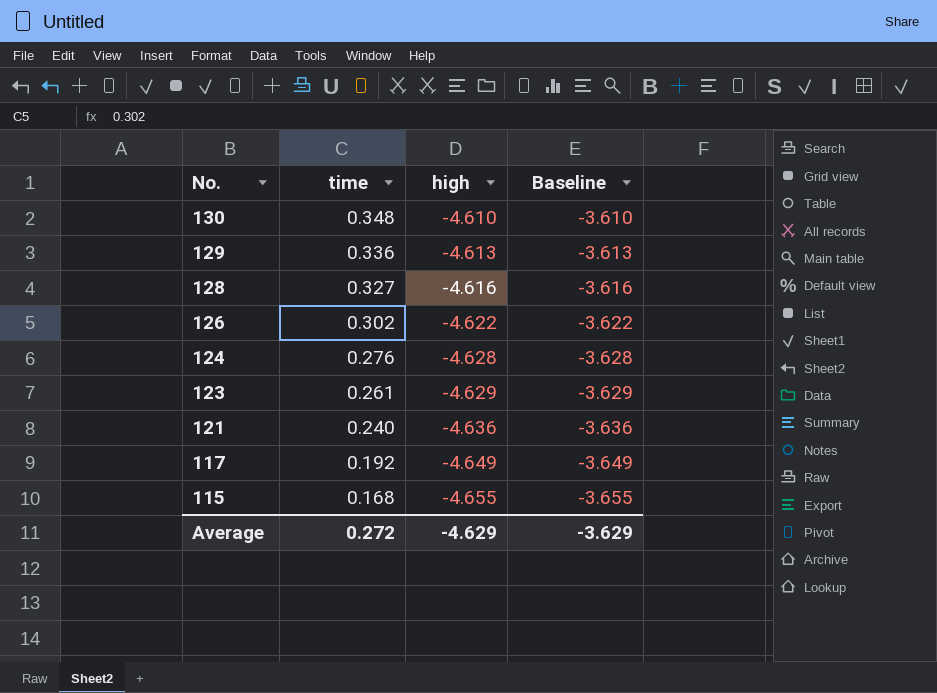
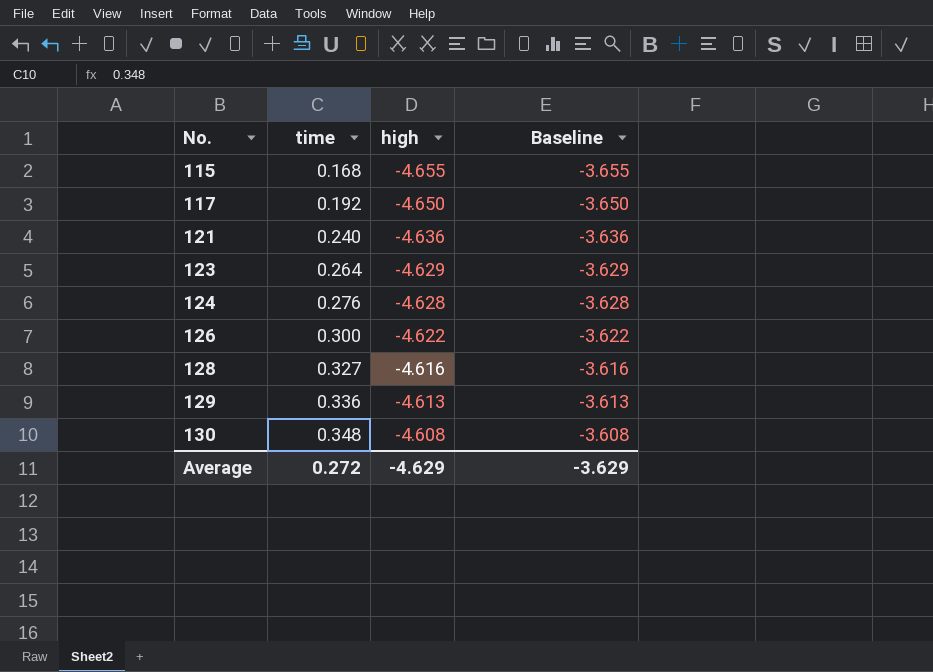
row order: No. descending -> No. ascending
117 | high: -4.649 -> -4.650
117 | Baseline: -3.649 -> -3.650
123 | time: 0.261 -> 0.264
126 | time: 0.302 -> 0.300
130 | high: -4.610 -> -4.608
130 | Baseline: -3.610 -> -3.608

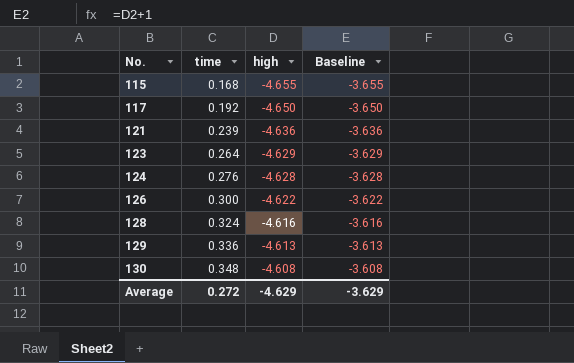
121 | time: 0.240 -> 0.239
128 | time: 0.327 -> 0.324

